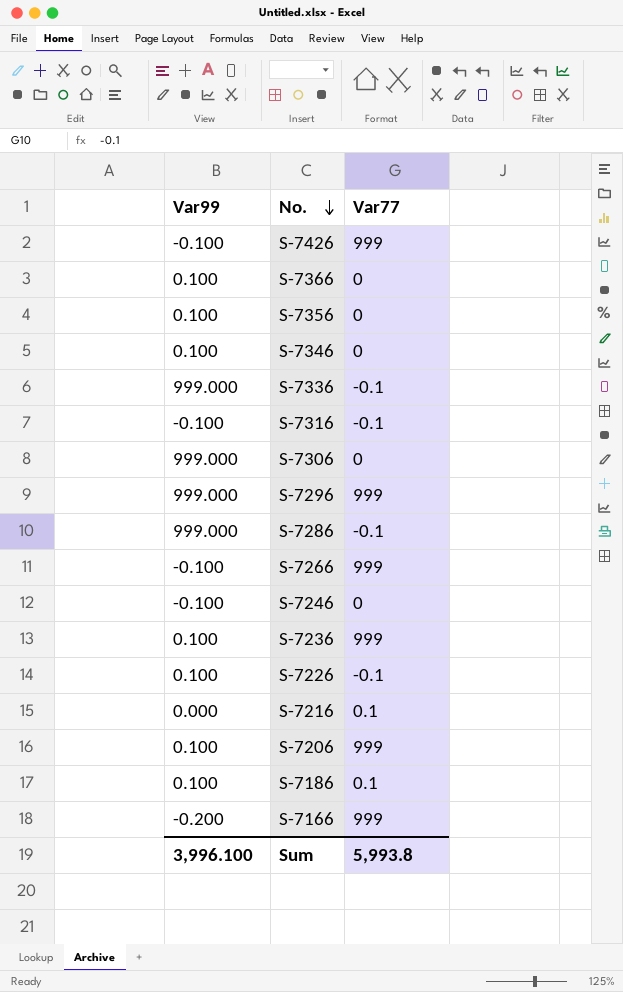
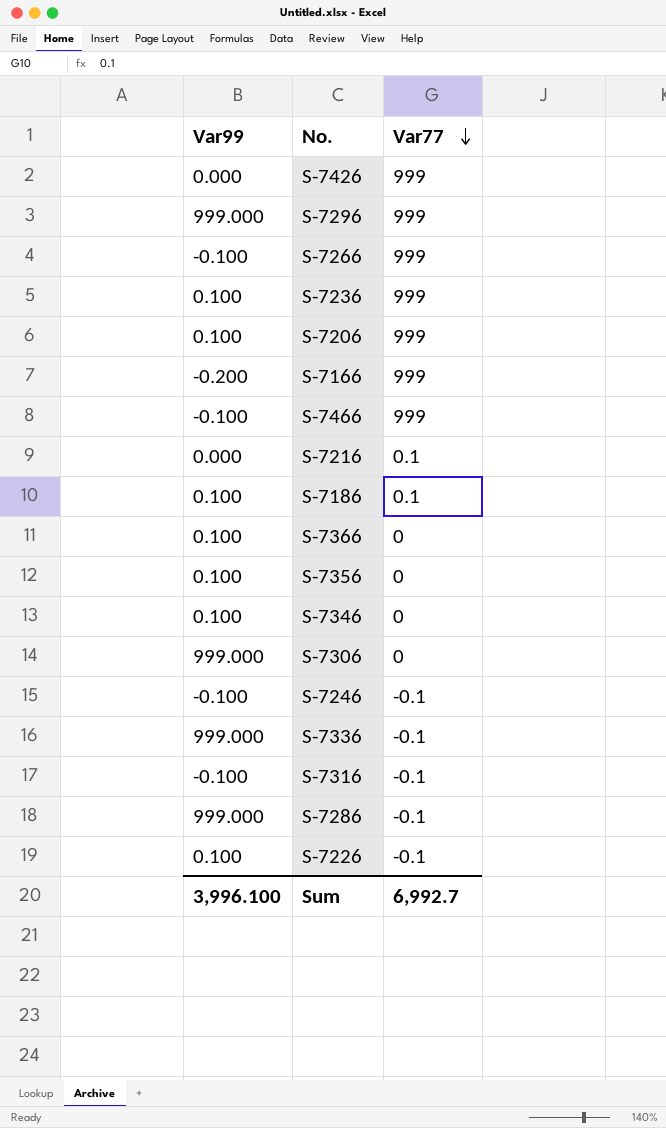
row order: No. descending -> Var77 descending
S-7426 | Var99: -0.100 -> 0.000
row S-7466: none -> -0.100 | 999
S-7246 | Var77: 0 -> -0.1
Sum | Var77: 5,993.8 -> 6,992.7

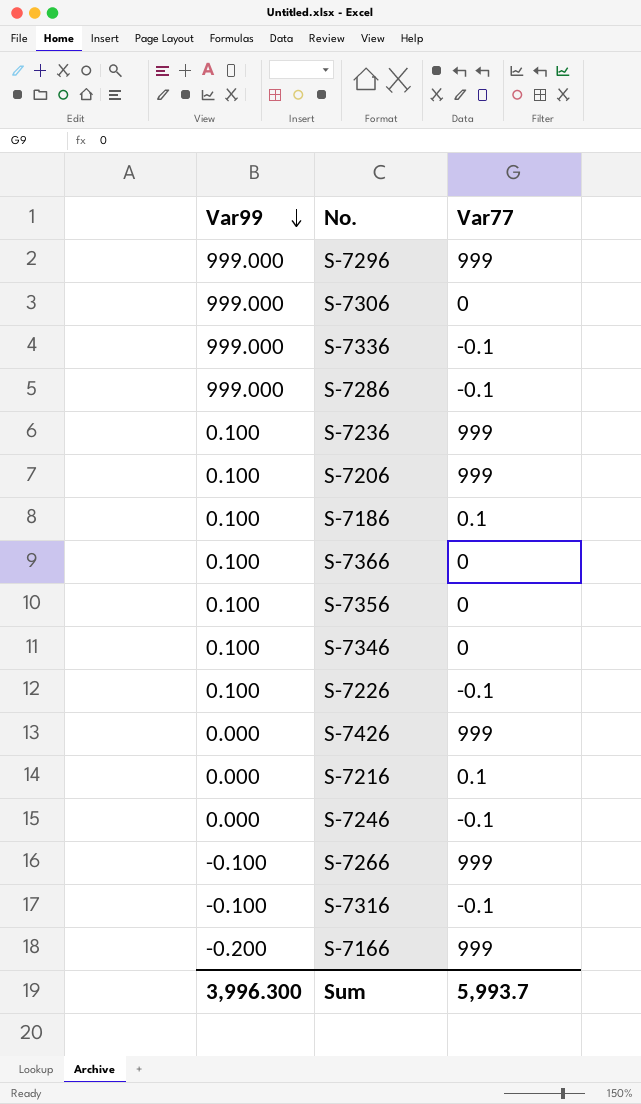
row order: Var77 descending -> Var99 descending
row S-7466: -0.100 | 999 -> none
S-7246 | Var99: -0.100 -> 0.000
Sum | Var99: 3,996.100 -> 3,996.300
Sum | Var77: 6,992.7 -> 5,993.7

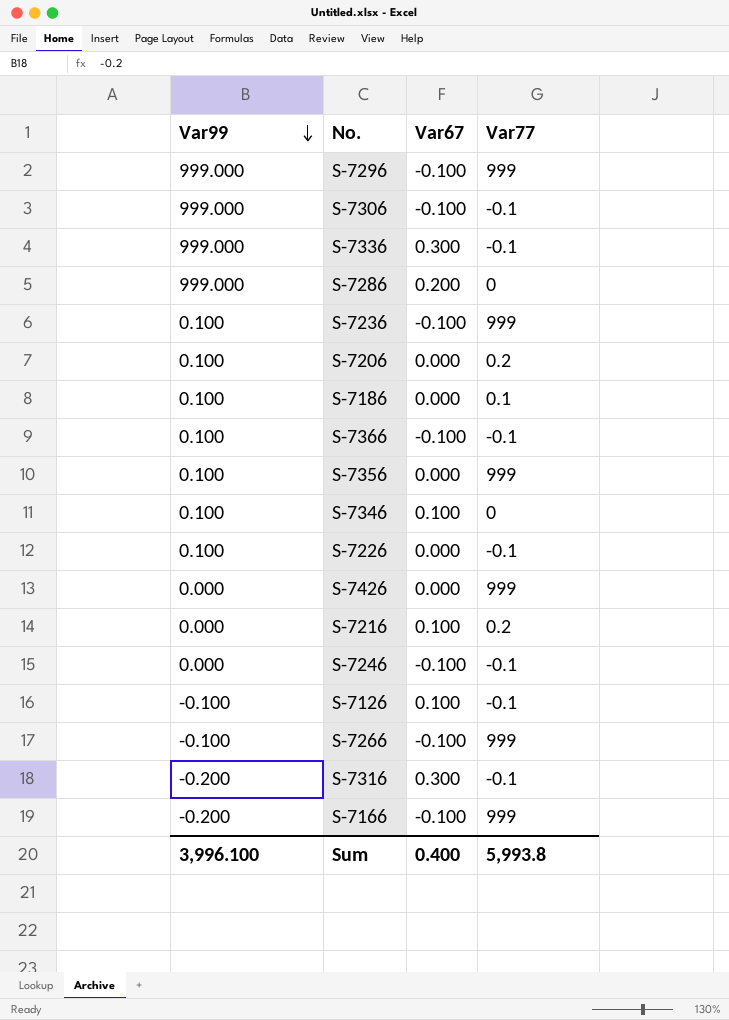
column Var67 | position: none -> 3
S-7306 | Var77: 0 -> -0.1
S-7286 | Var77: -0.1 -> 0
S-7206 | Var77: 999 -> 0.2
S-7366 | Var77: 0 -> -0.1
S-7356 | Var77: 0 -> 999
S-7216 | Var77: 0.1 -> 0.2
row S-7126: none -> -0.100 | 0.100 | -0.1
S-7316 | Var99: -0.100 -> -0.200
Sum | Var99: 3,996.300 -> 3,996.100
Sum | Var77: 5,993.7 -> 5,993.8

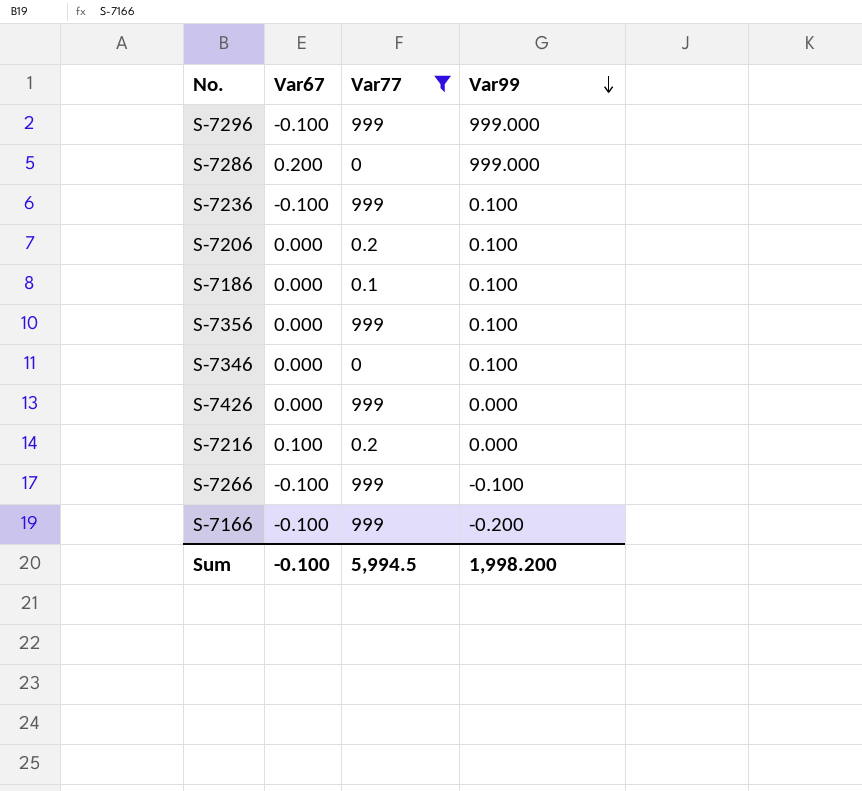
filter: none -> Var77 != -0.1
column Var99 | position: 1 -> 4
S-7346 | Var67: 0.100 -> 0.000
Sum | Var67: 0.400 -> -0.100
Sum | Var77: 5,993.8 -> 5,994.5
Sum | Var99: 3,996.100 -> 1,998.200

